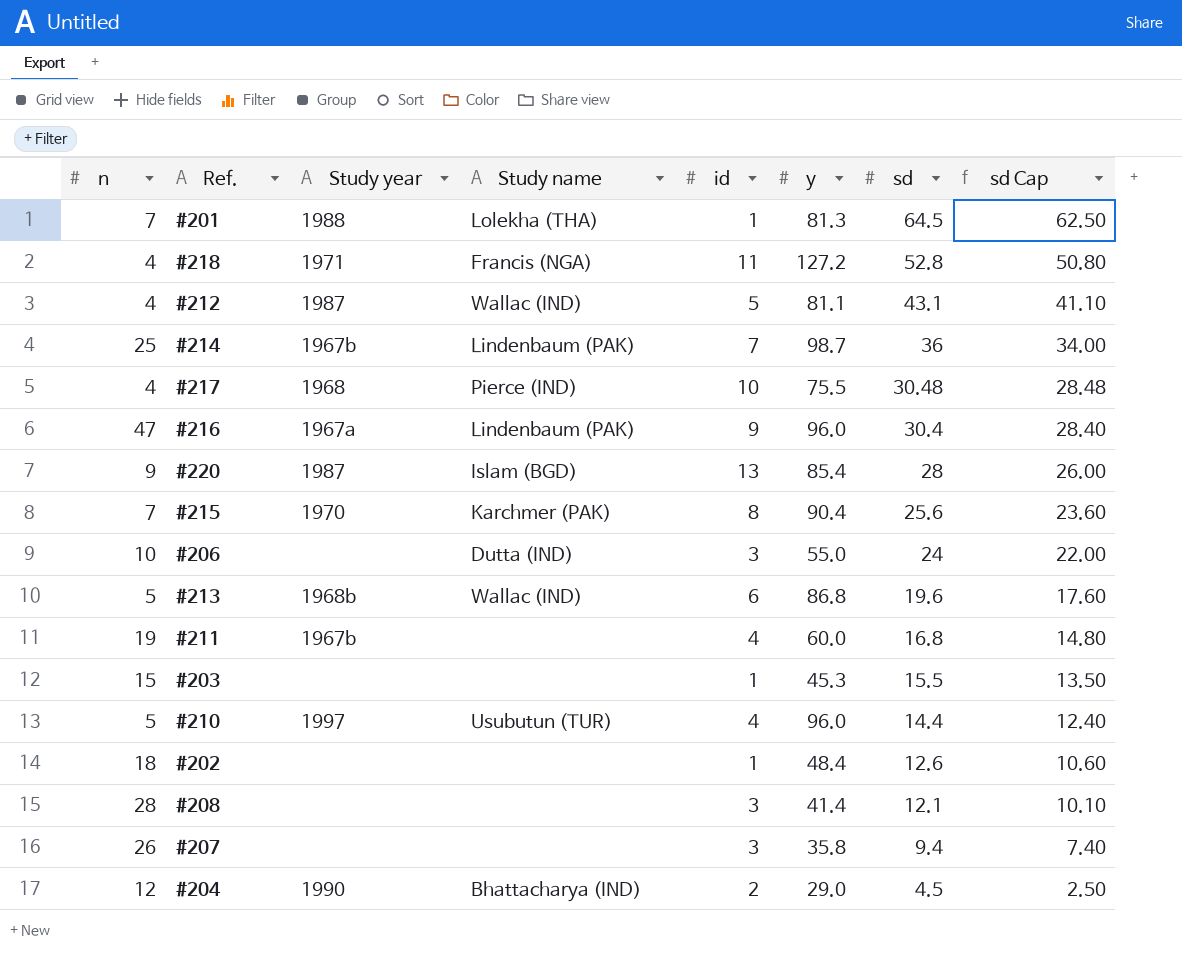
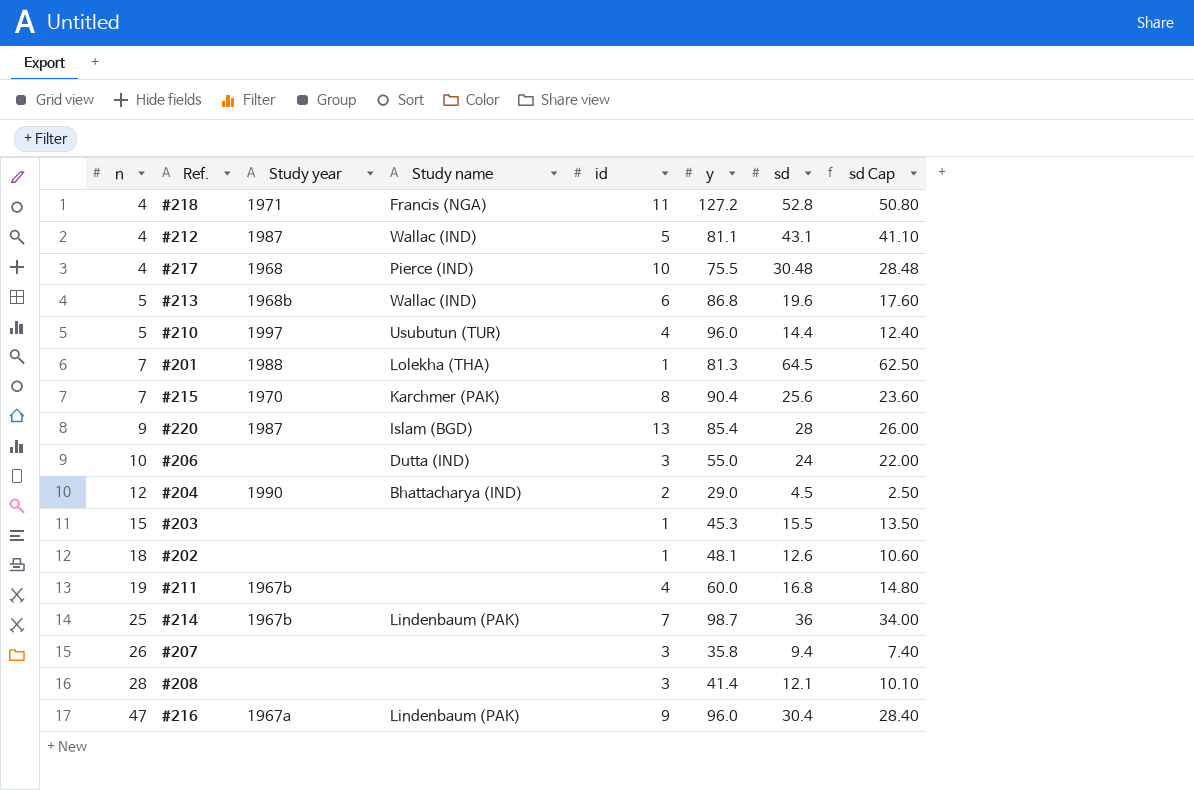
row order: sd descending -> n ascending
#202 | y: 48.4 -> 48.1

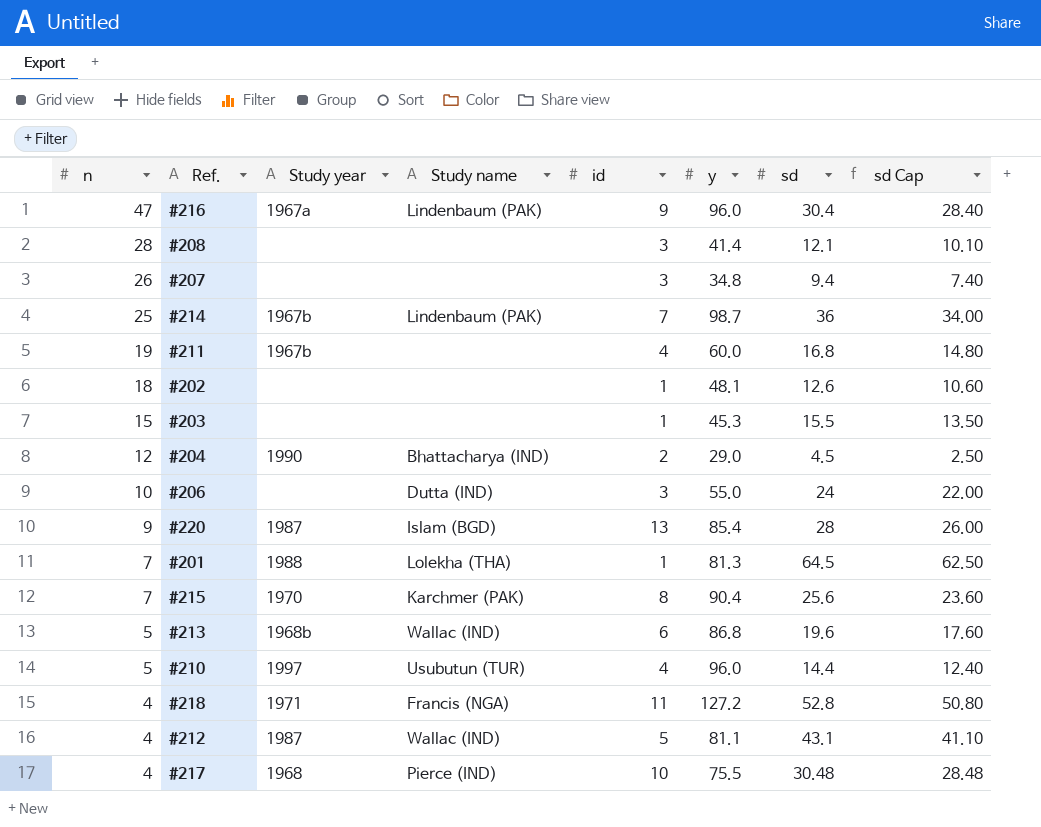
row order: n ascending -> n descending
#207 | y: 35.8 -> 34.8

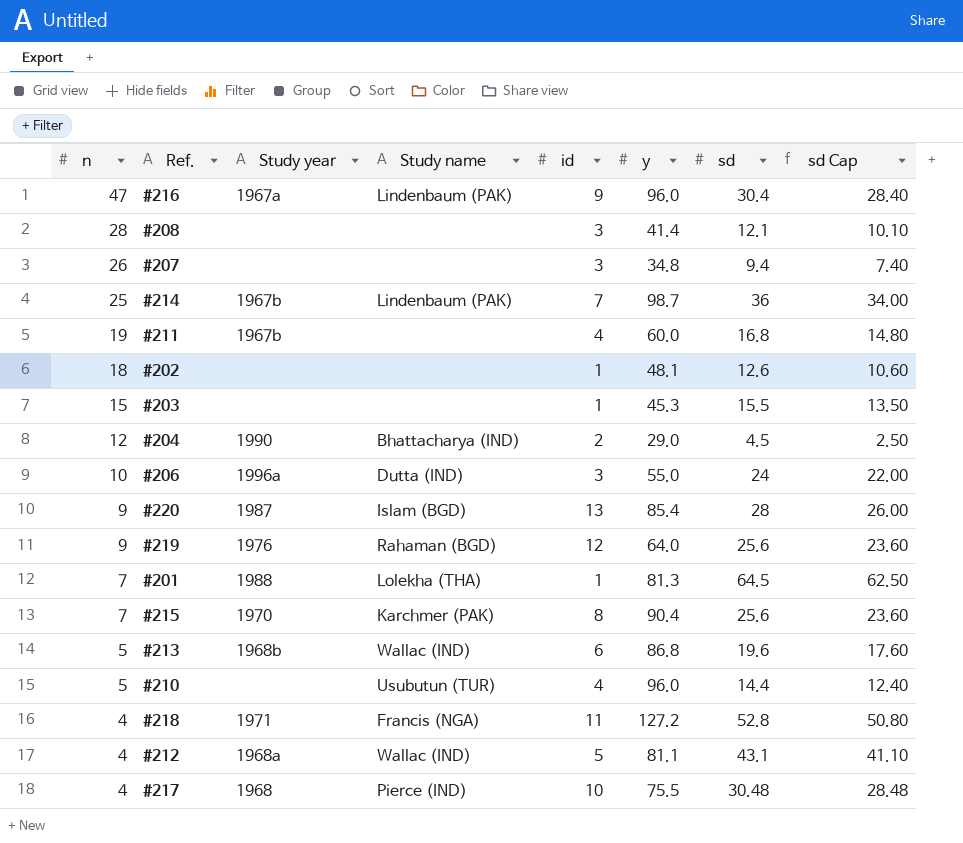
#206 | Study year: none -> 1996a
row #219: none -> 9 | 1976 | Rahaman (BGD) | 12 | 64.0 | 25.6 | 23.60
#210 | Study year: 1997 -> none
#212 | Study year: 1987 -> 1968a

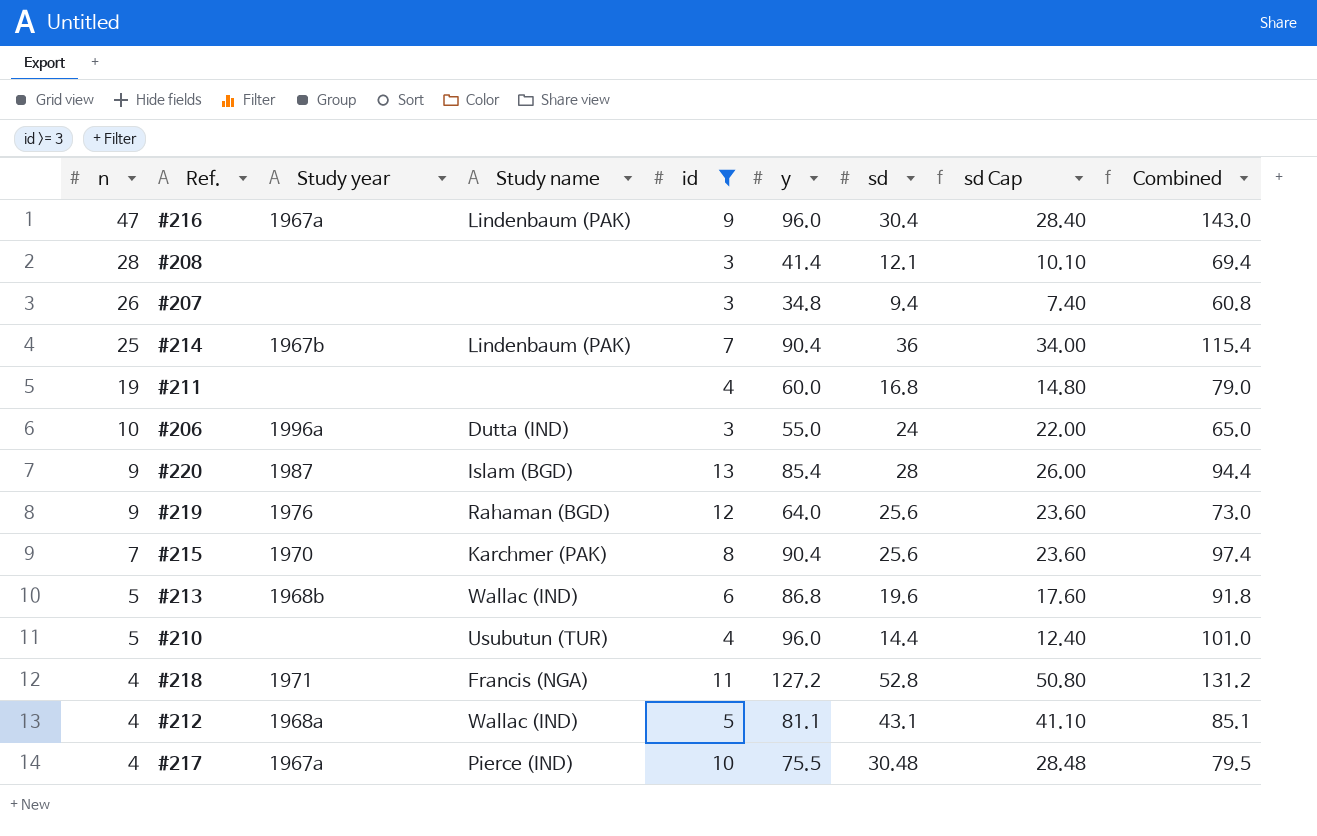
filter: none -> id >= 3
column Combined | formula: none -> [n] + [y]
#214 | y: 98.7 -> 90.4
#211 | Study year: 1967b -> none
#217 | Study year: 1968 -> 1967a

